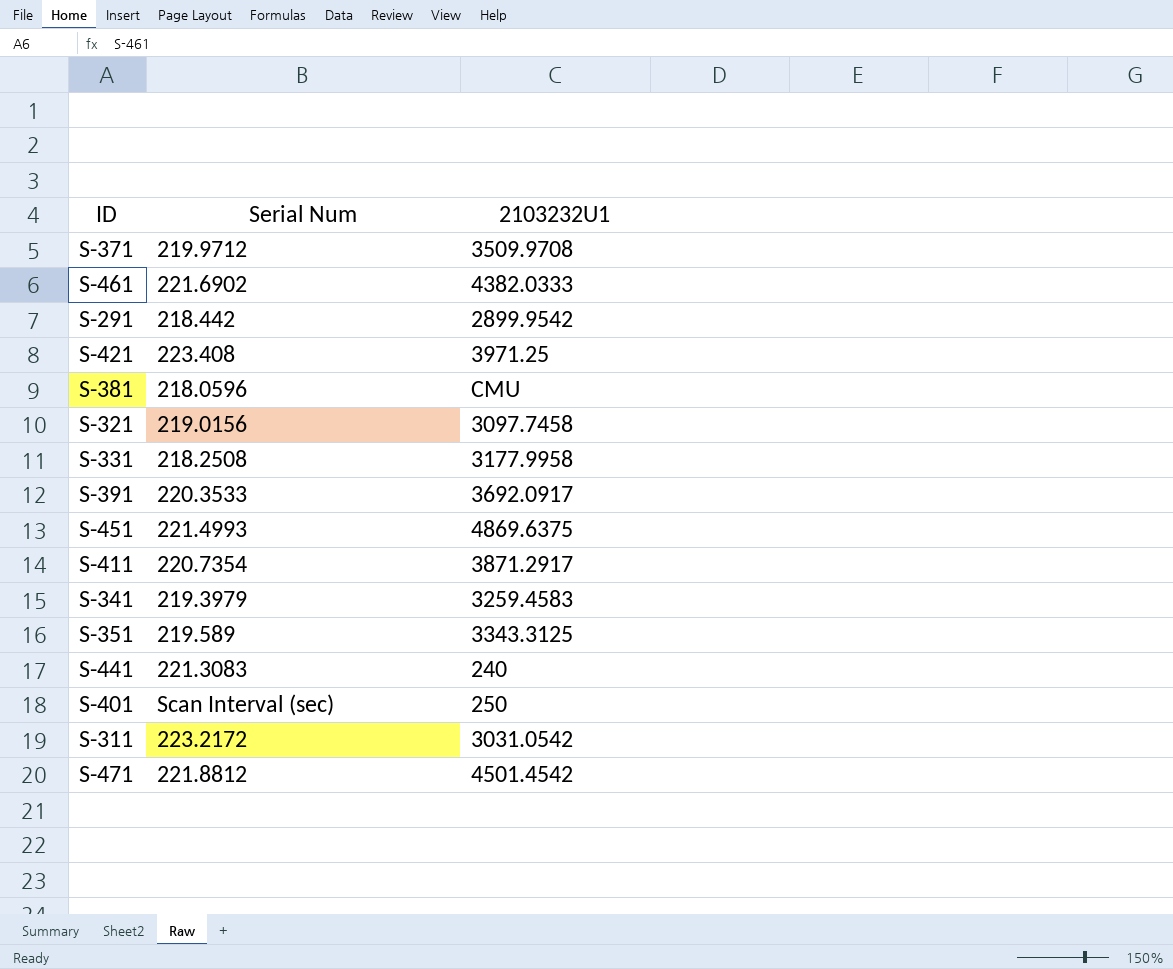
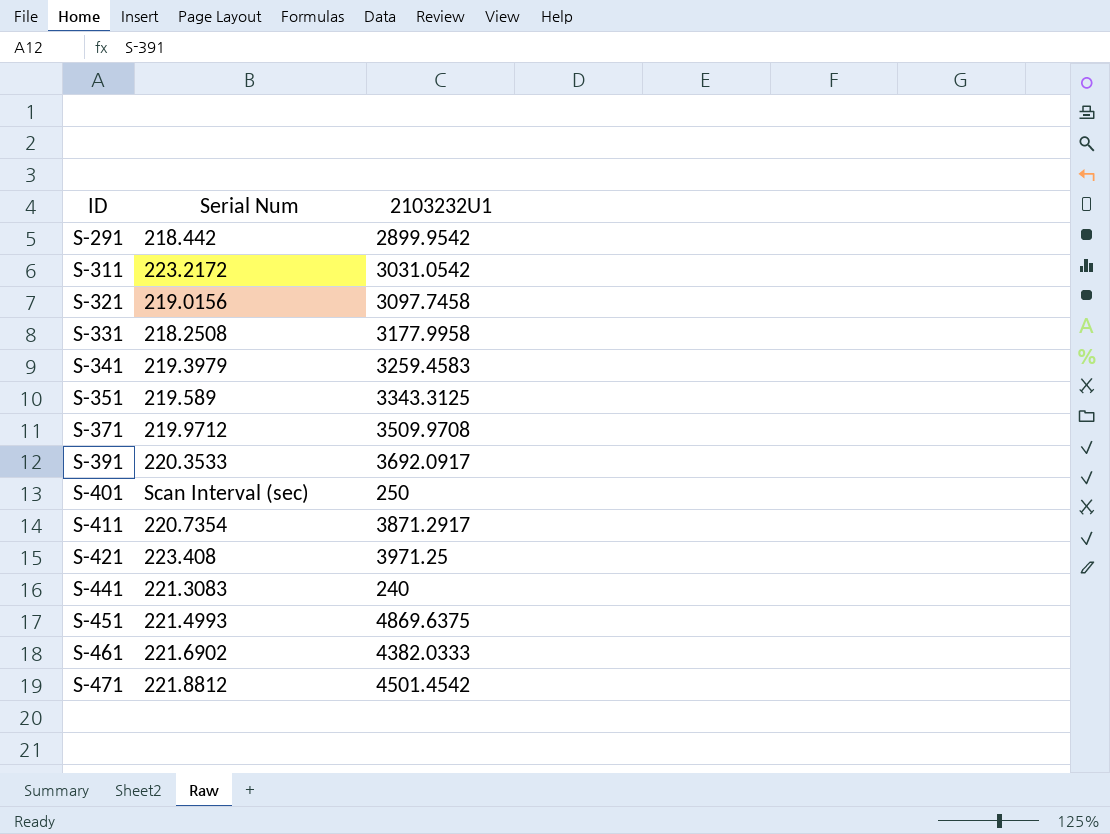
row order: none -> ID ascending
row S-381: 218.0596 | CMU -> none

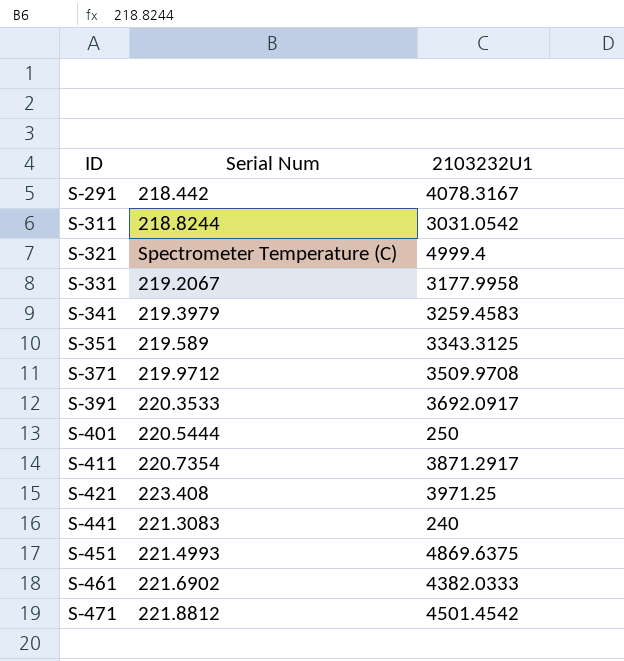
S-291 | 2103232U1: 2899.9542 -> 4078.3167
S-311 | Serial Num: 223.2172 -> 218.8244
S-321 | Serial Num: 219.0156 -> Spectrometer Temperature (C)
S-321 | 2103232U1: 3097.7458 -> 4999.4
S-331 | Serial Num: 218.2508 -> 219.2067
S-401 | Serial Num: Scan Interval (sec) -> 220.5444

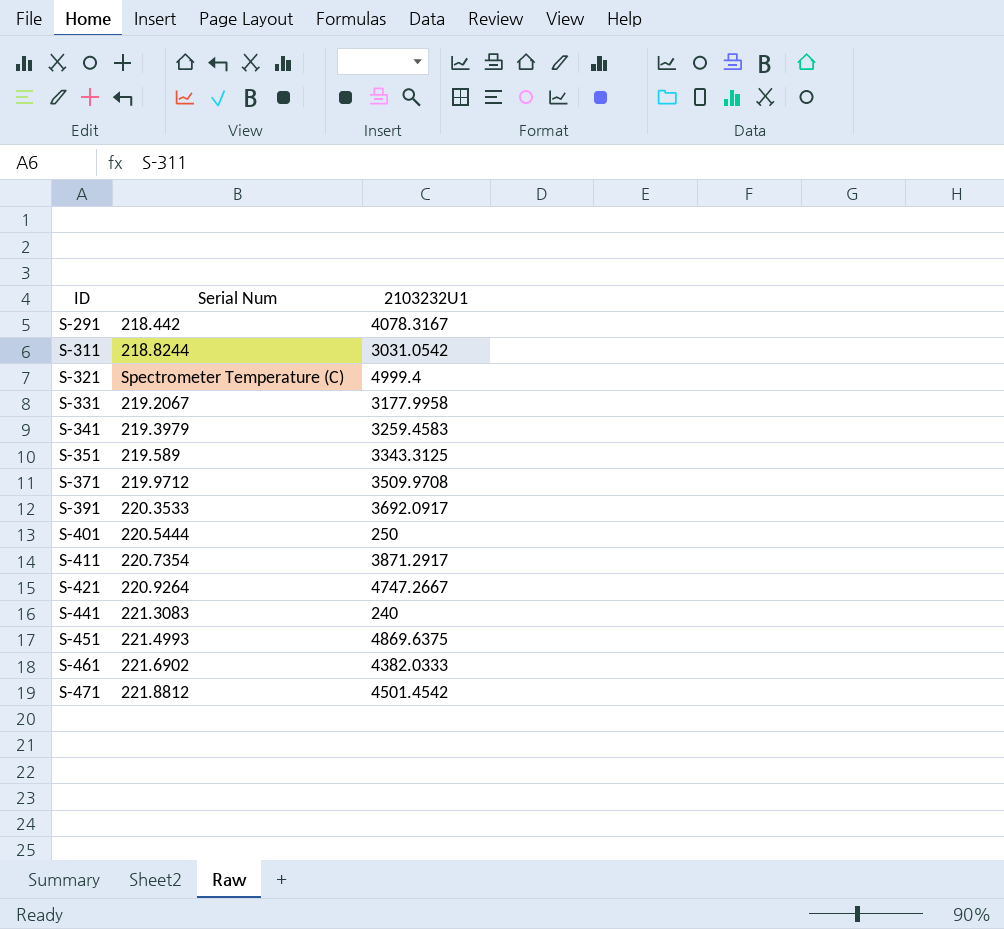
S-421 | Serial Num: 223.408 -> 220.9264
S-421 | 2103232U1: 3971.25 -> 4747.2667

